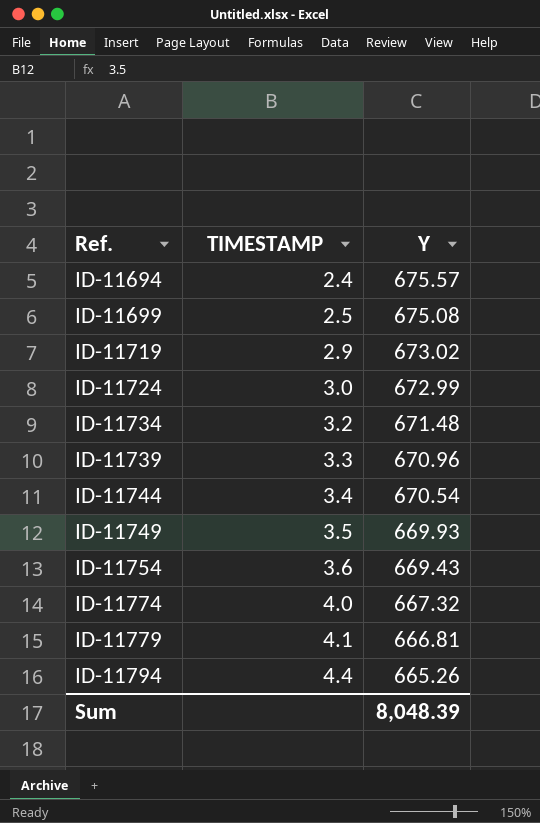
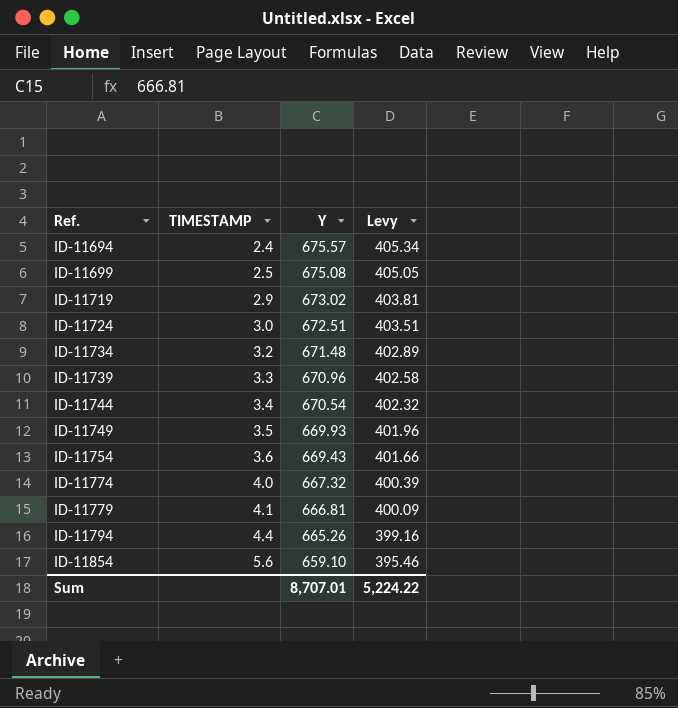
column Levy | formula: none -> [Y] * 0.6
ID-11724 | Y: 672.99 -> 672.51
row ID-11854: none -> 5.6 | 659.10 | 395.46
Sum | Y: 8,048.39 -> 8,707.01

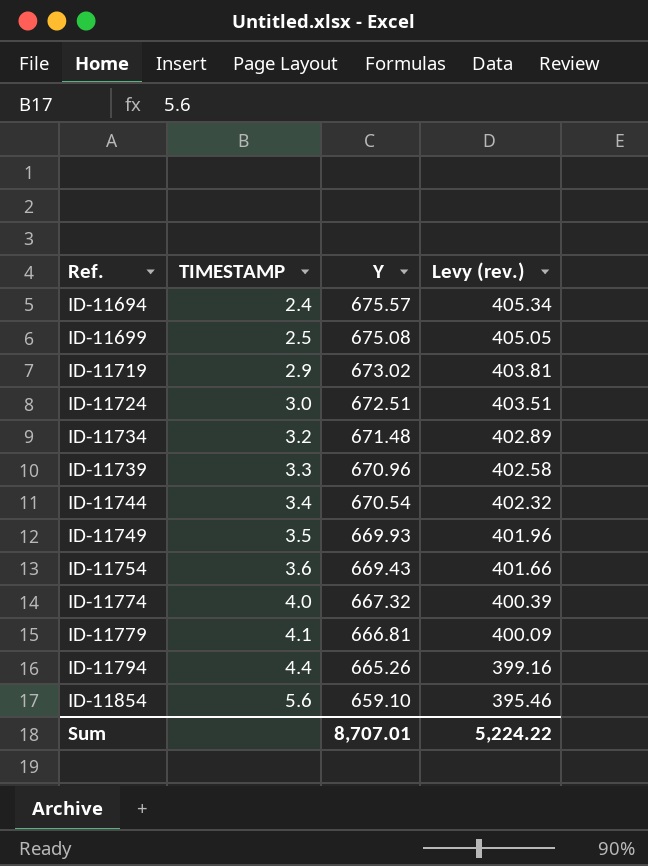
column name: Levy -> Levy (rev.)

